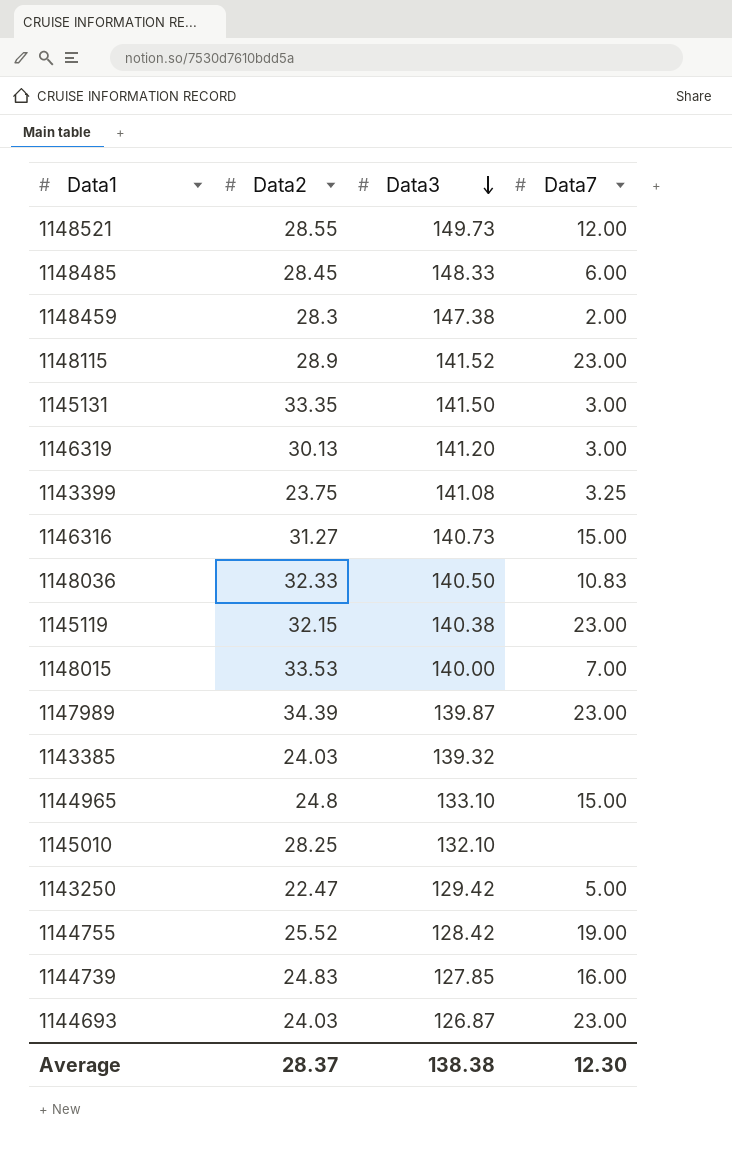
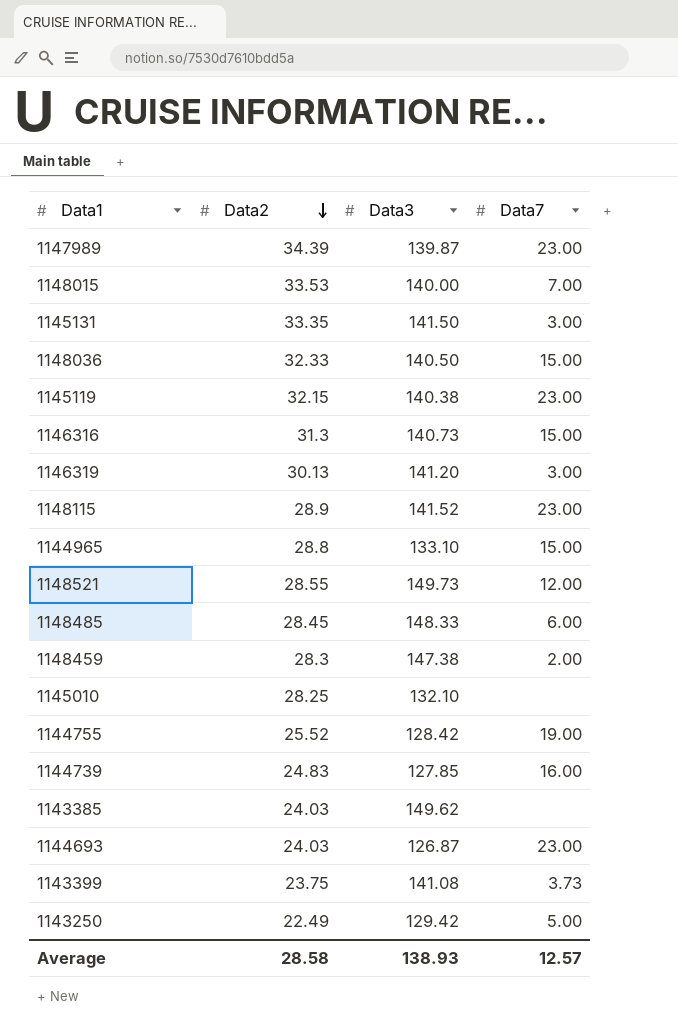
row order: Data3 descending -> Data2 descending
1148036 | Data7: 10.83 -> 15.00
1146316 | Data2: 31.27 -> 31.3
1144965 | Data2: 24.8 -> 28.8
1143385 | Data3: 139.32 -> 149.62
1143399 | Data7: 3.25 -> 3.73
1143250 | Data2: 22.47 -> 22.49
Average | Data2: 28.37 -> 28.58
Average | Data3: 138.38 -> 138.93
Average | Data7: 12.30 -> 12.57

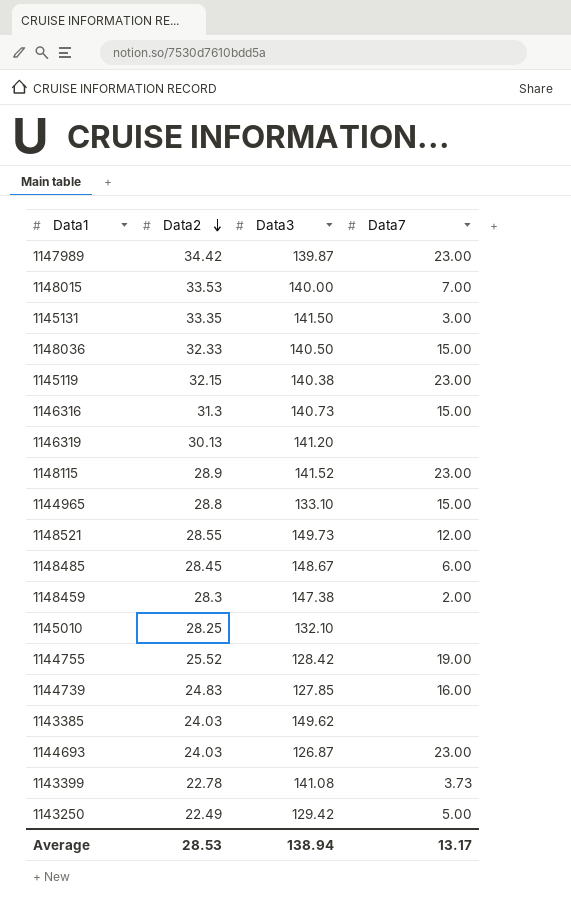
1147989 | Data2: 34.39 -> 34.42
1146319 | Data7: 3.00 -> none
1148485 | Data3: 148.33 -> 148.67
1143399 | Data2: 23.75 -> 22.78
Average | Data2: 28.58 -> 28.53
Average | Data3: 138.93 -> 138.94
Average | Data7: 12.57 -> 13.17

